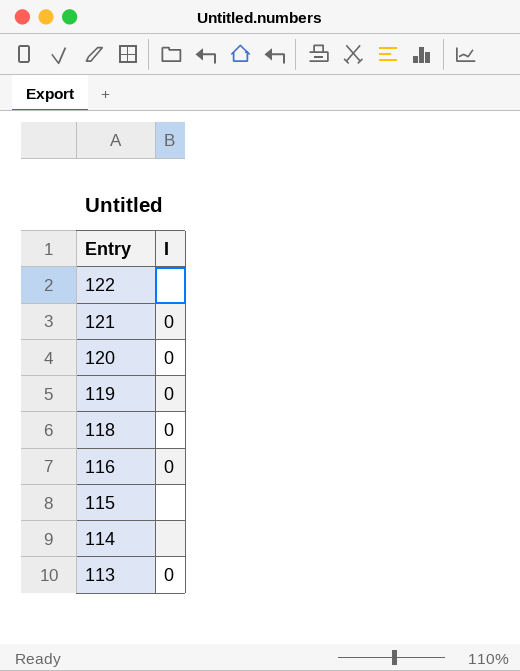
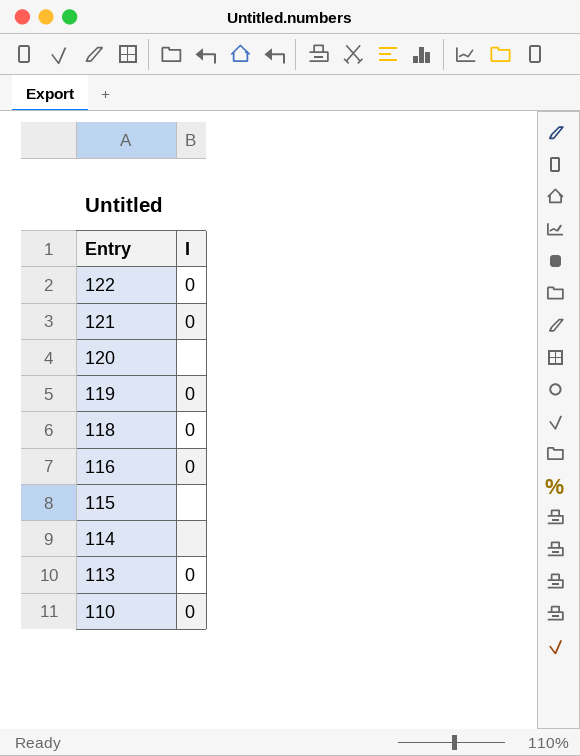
122 | I: none -> 0
120 | I: 0 -> none
row 110: none -> 0

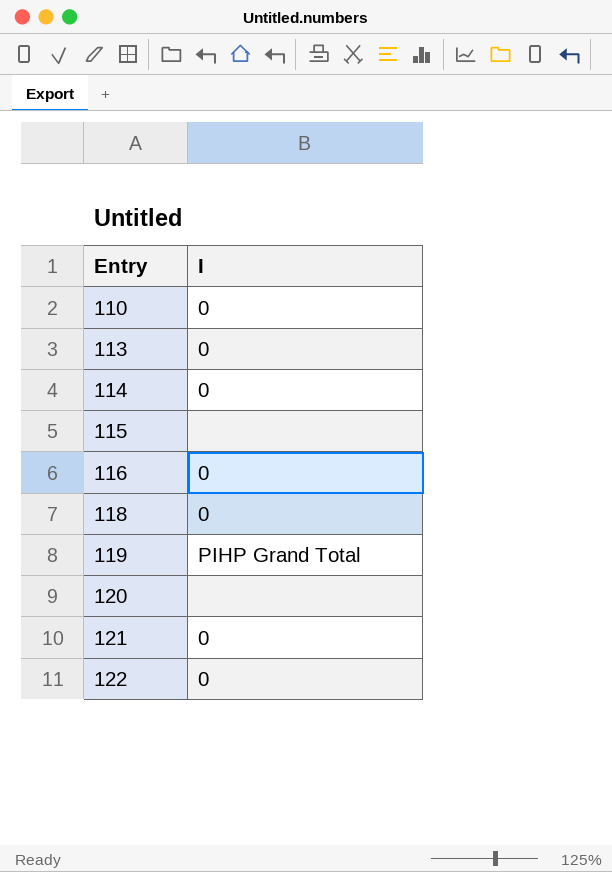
row order: Entry descending -> Entry ascending
114 | I: none -> 0
119 | I: 0 -> PIHP Grand Total

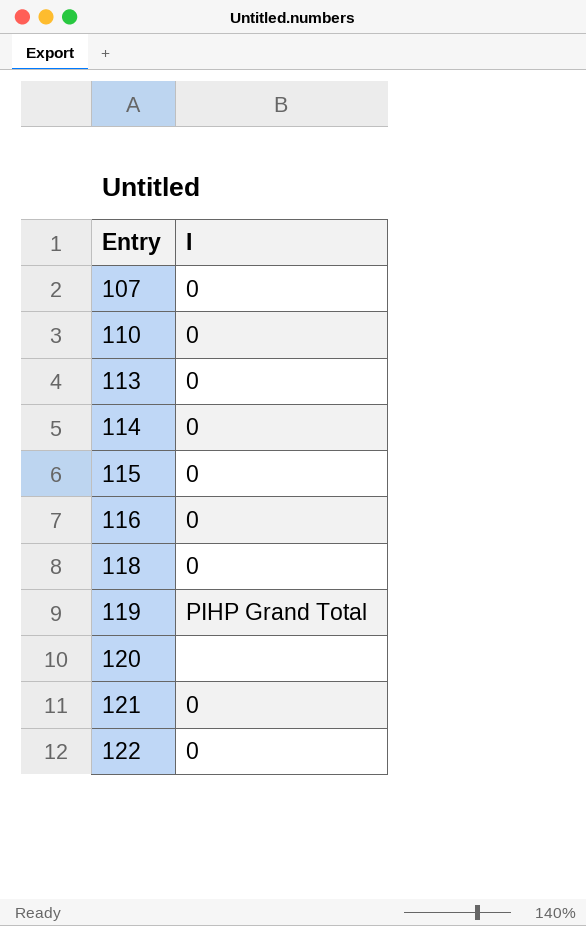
row 107: none -> 0
115 | I: none -> 0

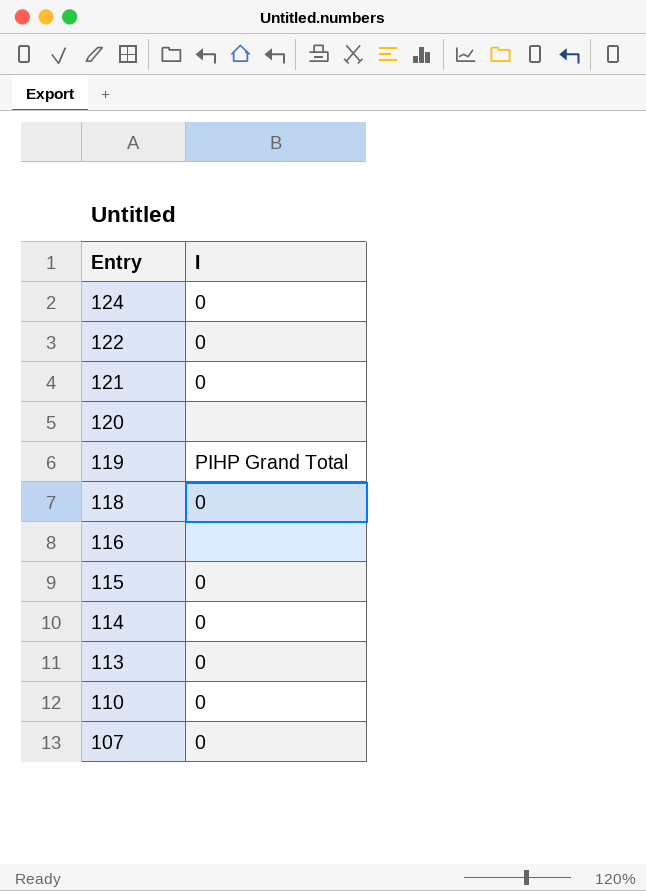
row order: Entry ascending -> Entry descending
row 124: none -> 0
116 | I: 0 -> none

